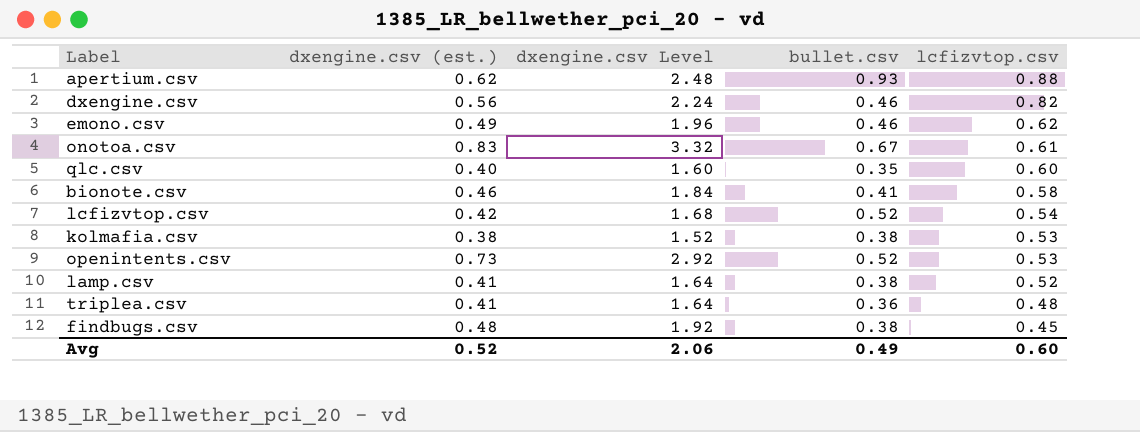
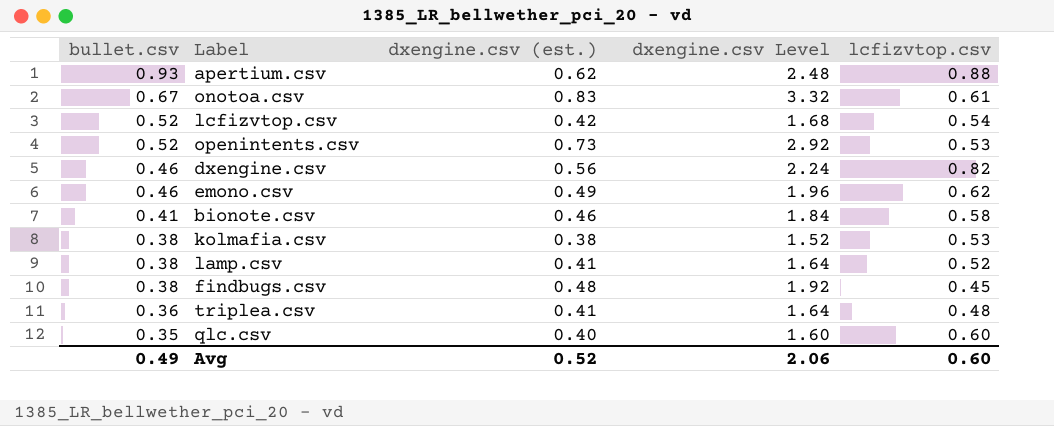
row order: lcfizvtop.csv descending -> bullet.csv descending
column bullet.csv | position: 4 -> 1

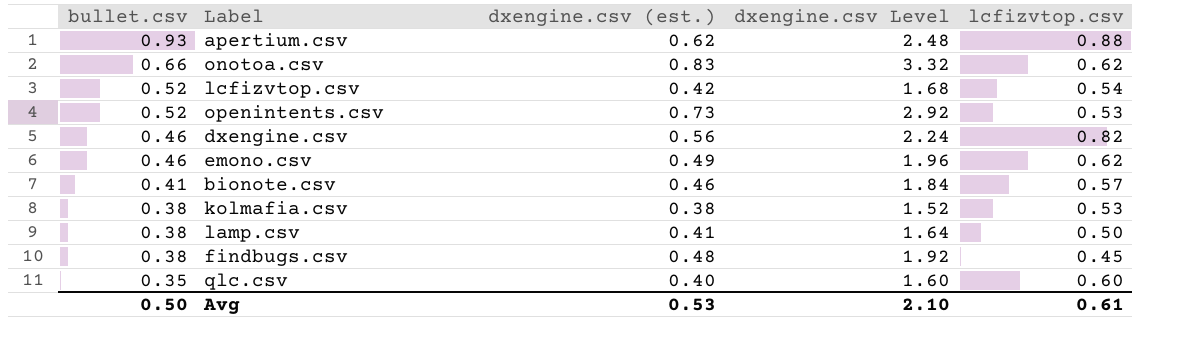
row triplea.csv: 0.36 | 0.41 | 1.64 | 0.48 -> none
onotoa.csv | bullet.csv: 0.67 -> 0.66
onotoa.csv | lcfizvtop.csv: 0.61 -> 0.62
bionote.csv | lcfizvtop.csv: 0.58 -> 0.57
lamp.csv | lcfizvtop.csv: 0.52 -> 0.50
Avg | bullet.csv: 0.49 -> 0.50
Avg | dxengine.csv (est.): 0.52 -> 0.53
Avg | dxengine.csv Level: 2.06 -> 2.10
Avg | lcfizvtop.csv: 0.60 -> 0.61

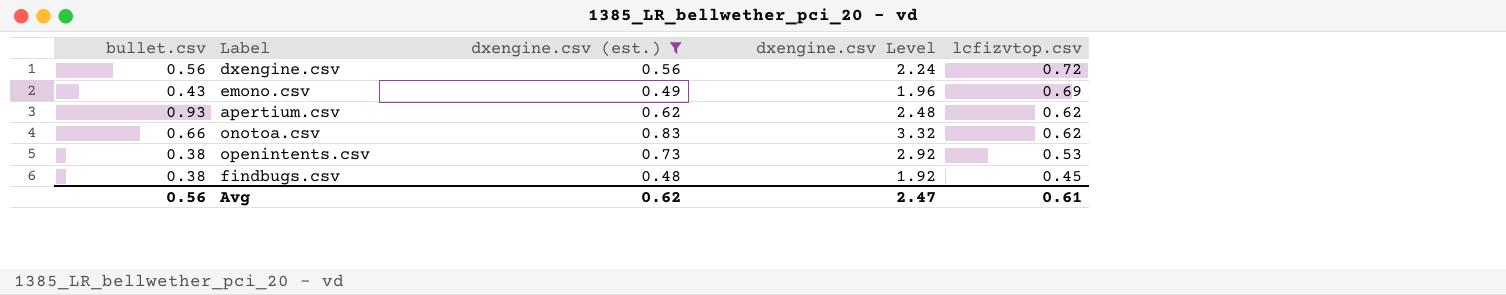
filter: none -> dxengine.csv (est.) >= 0.48
row order: bullet.csv descending -> lcfizvtop.csv descending
dxengine.csv | bullet.csv: 0.46 -> 0.56
dxengine.csv | lcfizvtop.csv: 0.82 -> 0.72
emono.csv | bullet.csv: 0.46 -> 0.43
emono.csv | lcfizvtop.csv: 0.62 -> 0.69
apertium.csv | lcfizvtop.csv: 0.88 -> 0.62
openintents.csv | bullet.csv: 0.52 -> 0.38
Avg | bullet.csv: 0.50 -> 0.56
Avg | dxengine.csv (est.): 0.53 -> 0.62
Avg | dxengine.csv Level: 2.10 -> 2.47

